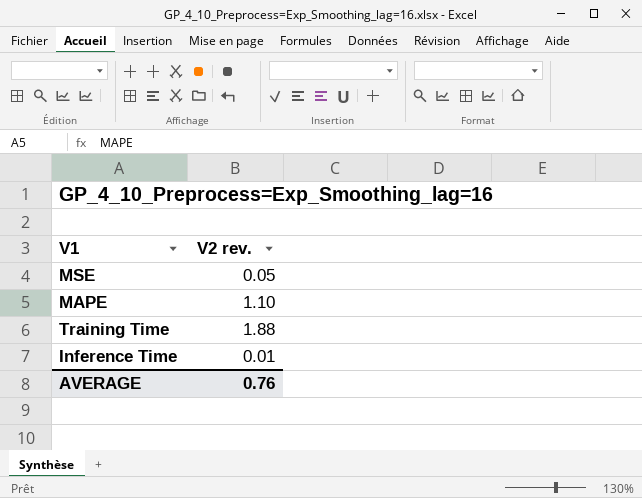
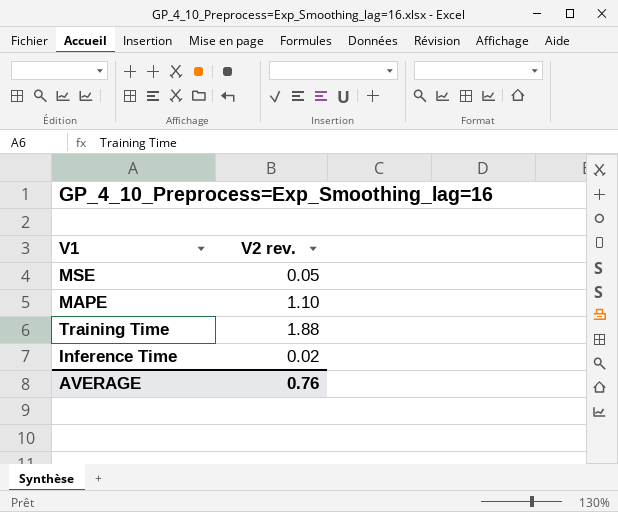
Inference Time | V2 rev.: 0.01 -> 0.02

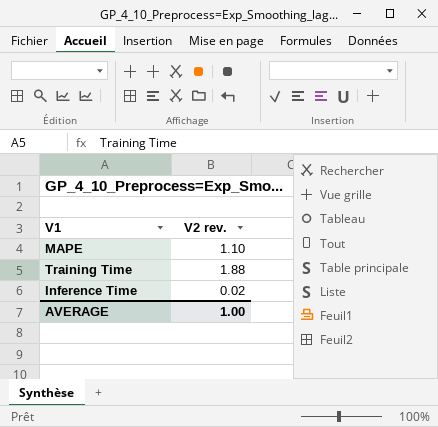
row MSE: 0.05 -> none
AVERAGE | V2 rev.: 0.76 -> 1.00

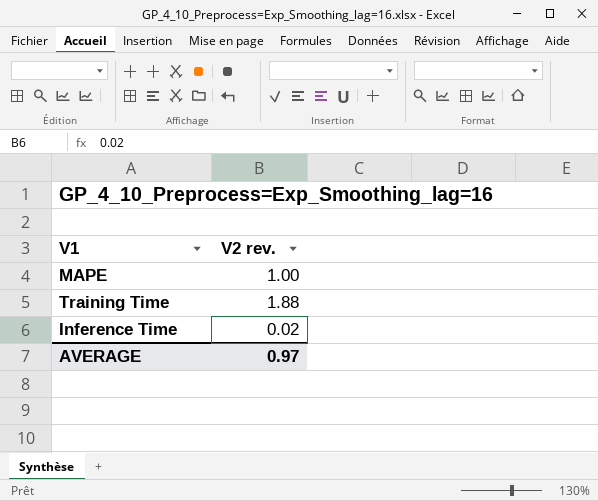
MAPE | V2 rev.: 1.10 -> 1.00
AVERAGE | V2 rev.: 1.00 -> 0.97

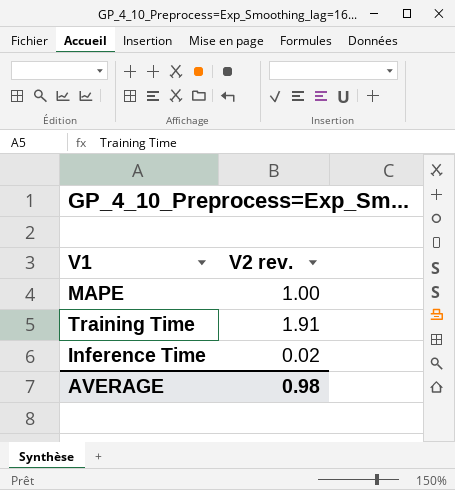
Training Time | V2 rev.: 1.88 -> 1.91
AVERAGE | V2 rev.: 0.97 -> 0.98

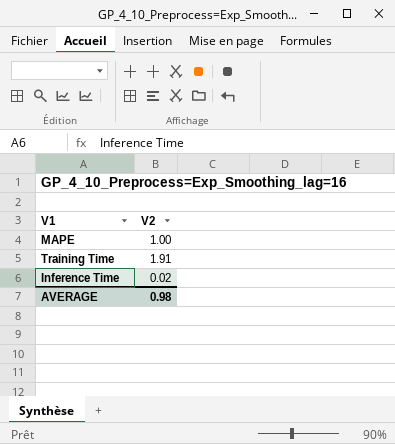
column name: V2 rev. -> V2

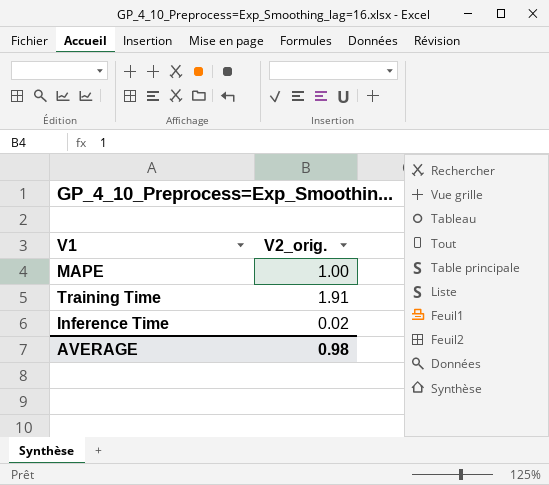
column name: V2 -> V2_orig.

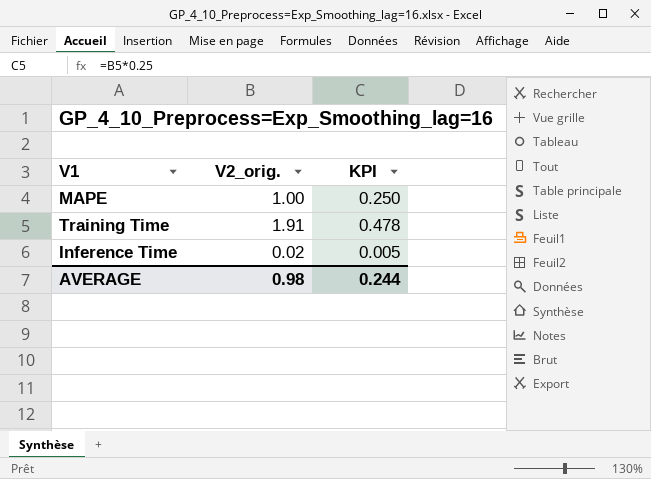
column KPI | formula: none -> [V2_orig.] * 0.25

